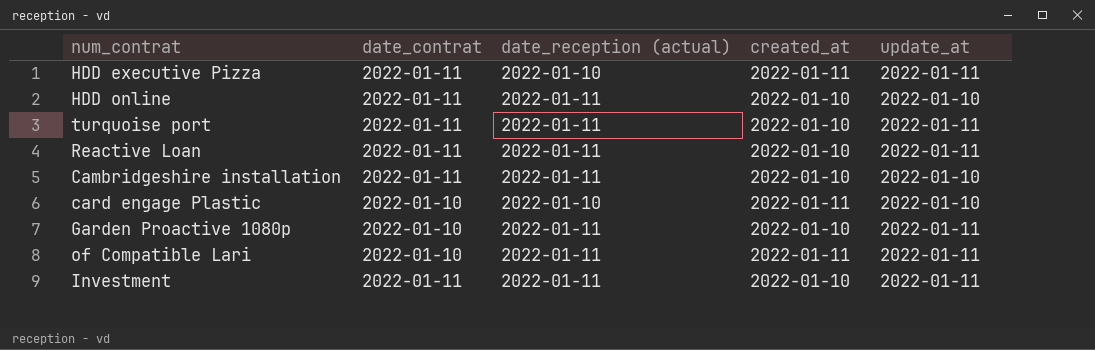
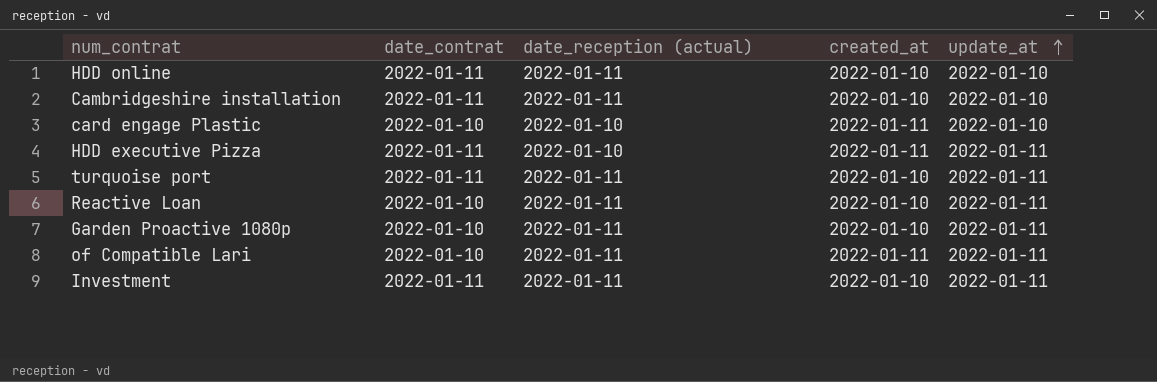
row order: none -> update_at ascending
Reactive Loan | date_contrat: 2022-01-11 -> 2022-01-10

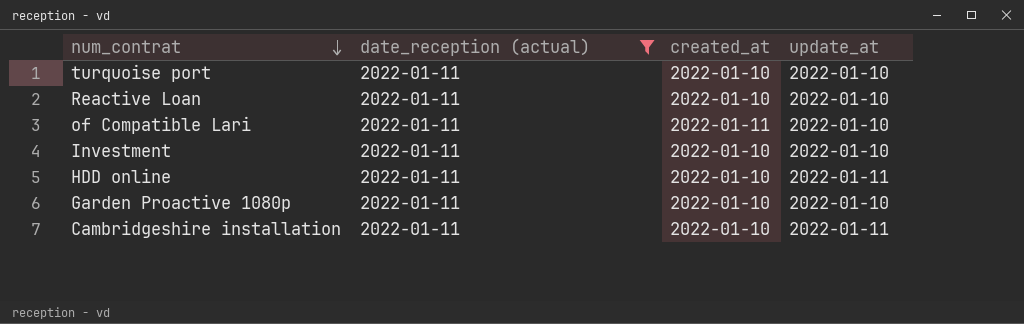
filter: none -> date_reception (actual) = 2022-01-11
row order: update_at ascending -> num_contrat descending
column date_contrat | position: 2 -> none
turquoise port | update_at: 2022-01-11 -> 2022-01-10
Reactive Loan | update_at: 2022-01-11 -> 2022-01-10
of Compatible Lari | update_at: 2022-01-11 -> 2022-01-10
Investment | update_at: 2022-01-11 -> 2022-01-10
HDD online | update_at: 2022-01-10 -> 2022-01-11
Garden Proactive 1080p | update_at: 2022-01-11 -> 2022-01-10
Cambridgeshire installation | update_at: 2022-01-10 -> 2022-01-11

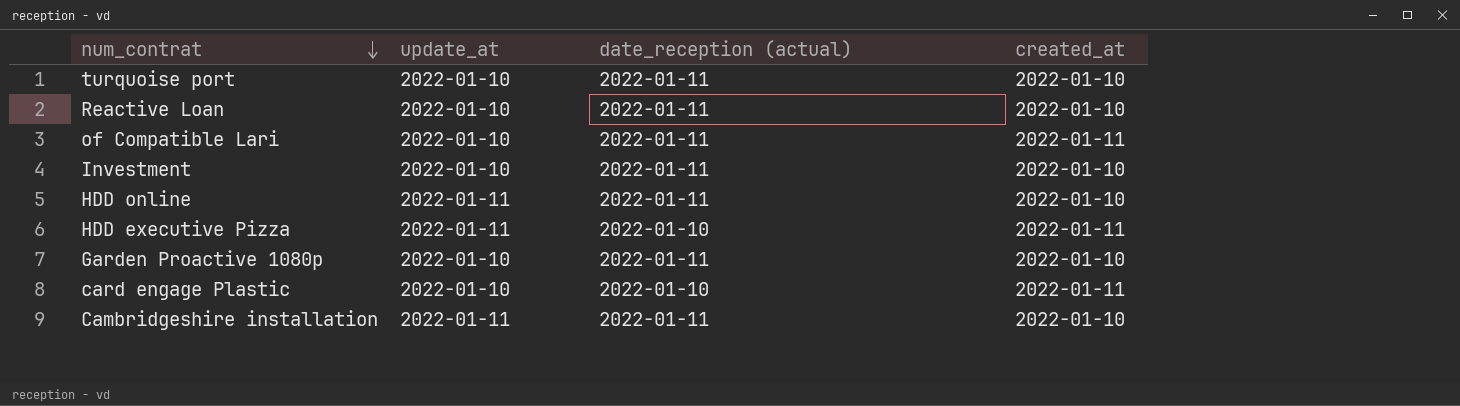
filter: date_reception (actual) = 2022-01-11 -> none
column update_at | position: 4 -> 2

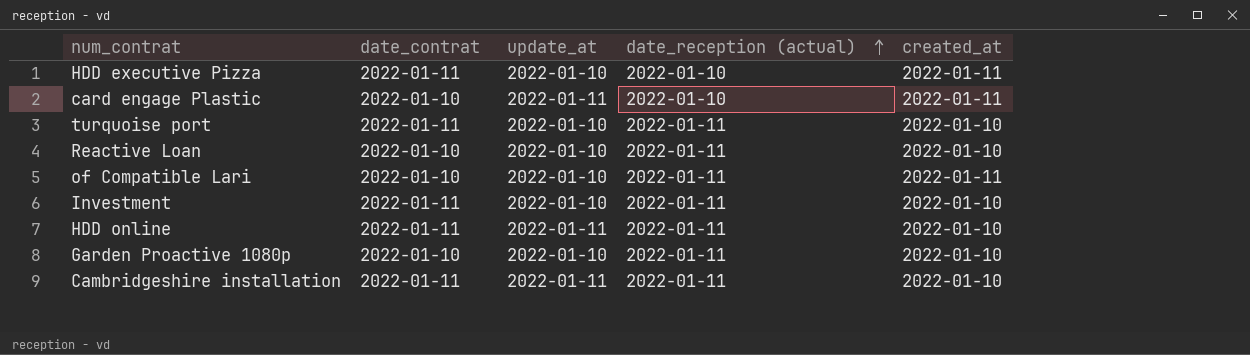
row order: num_contrat descending -> date_reception (actual) ascending
column date_contrat | position: none -> 2
HDD executive Pizza | update_at: 2022-01-11 -> 2022-01-10
card engage Plastic | update_at: 2022-01-10 -> 2022-01-11

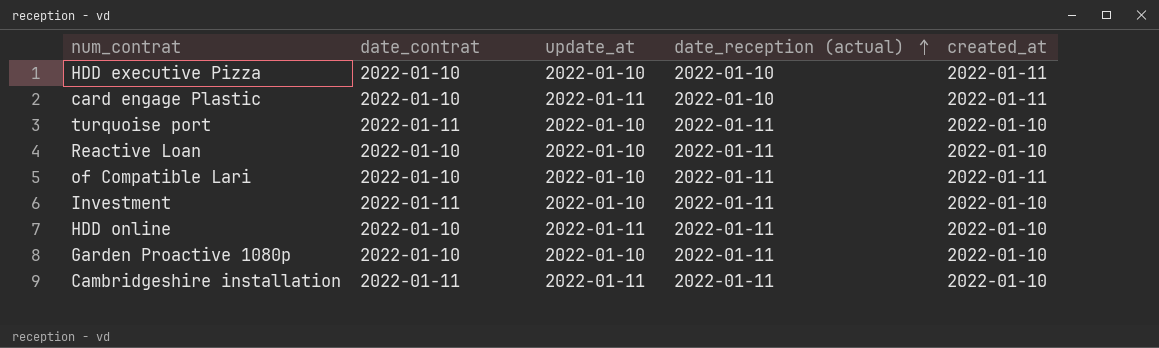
HDD executive Pizza | date_contrat: 2022-01-11 -> 2022-01-10
HDD online | date_contrat: 2022-01-11 -> 2022-01-10

